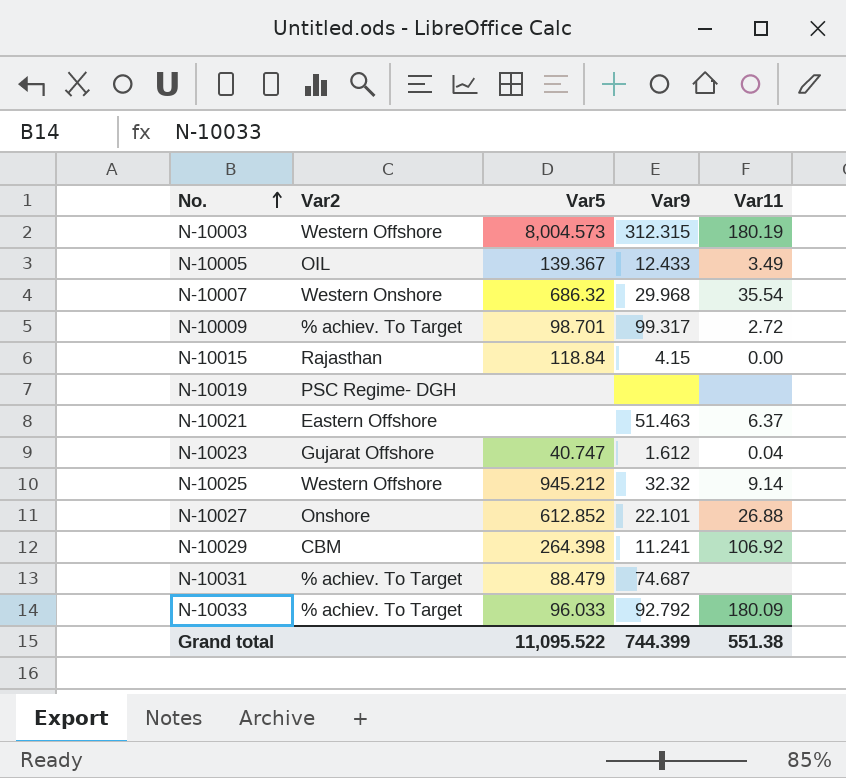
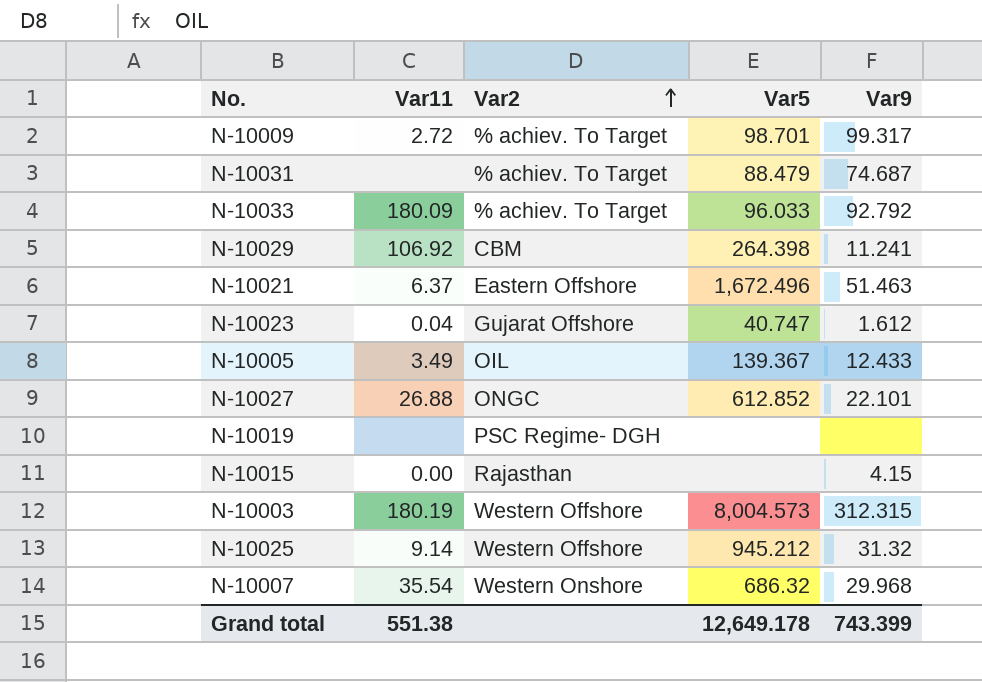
row order: No. ascending -> Var2 ascending
column Var11 | position: 5 -> 2
N-10021 | Var5: none -> 1,672.496
N-10027 | Var2: Onshore -> ONGC
N-10015 | Var5: 118.84 -> none
N-10025 | Var9: 32.32 -> 31.32
Grand total | Var5: 11,095.522 -> 12,649.178
Grand total | Var9: 744.399 -> 743.399

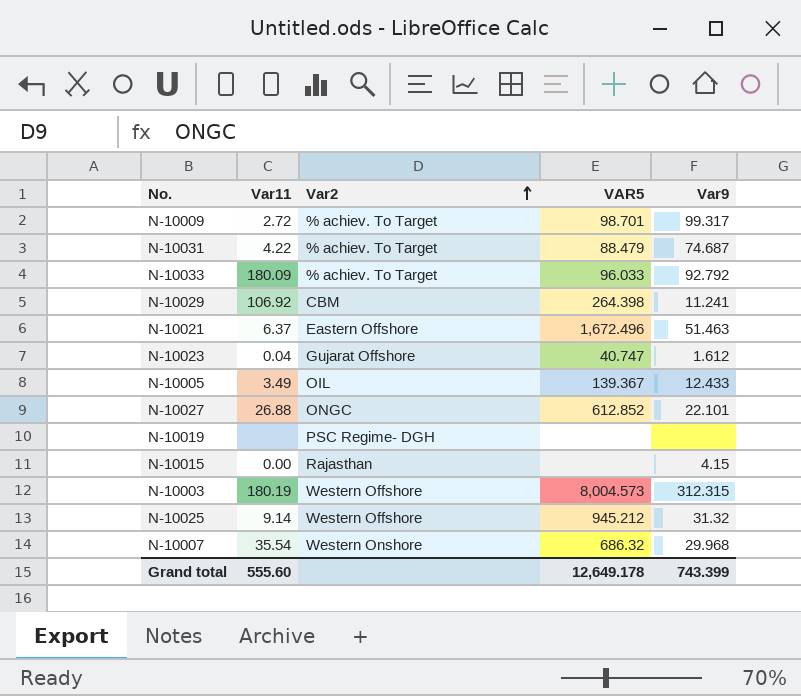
column name: Var5 -> VAR5
N-10031 | Var11: none -> 4.22
Grand total | Var11: 551.38 -> 555.60

